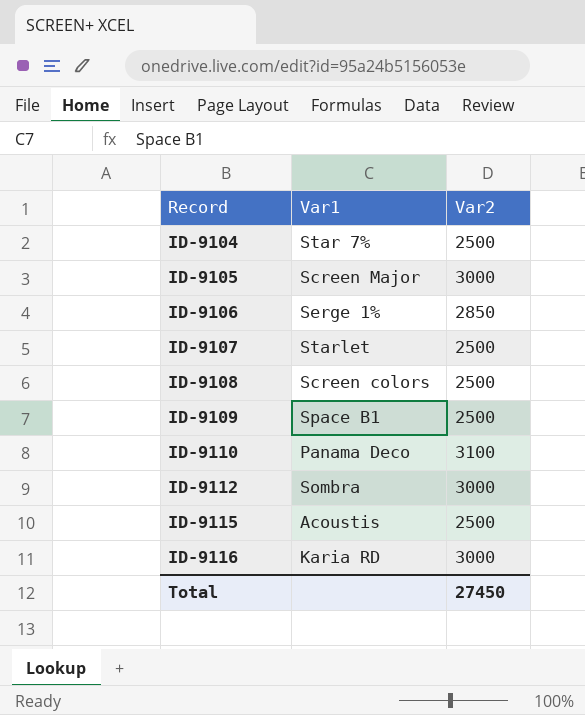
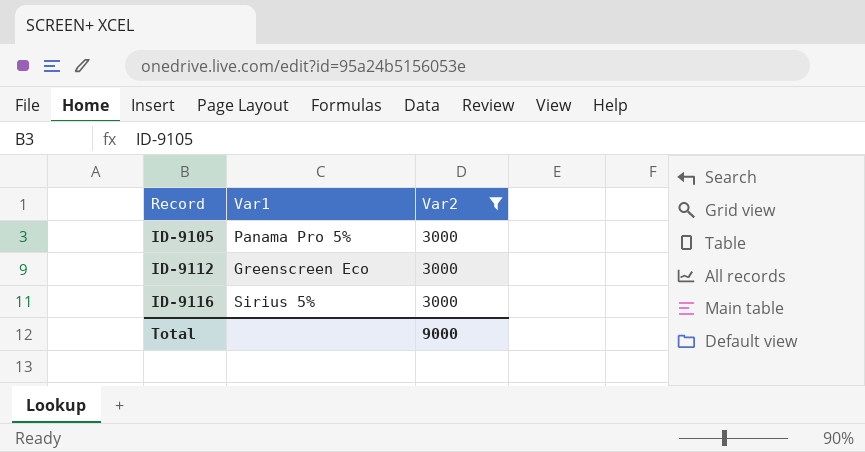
filter: none -> Var2 = 3000
ID-9105 | Var1: Screen Major -> Panama Pro 5%
ID-9112 | Var1: Sombra -> Greenscreen Eco
ID-9116 | Var1: Karia RD -> Sirius 5%
Total | Var2: 27450 -> 9000

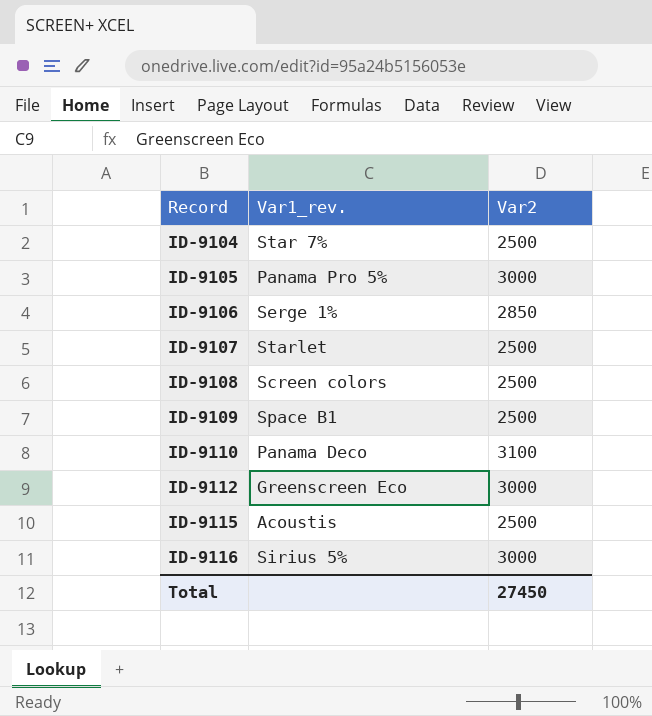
filter: Var2 = 3000 -> none
column name: Var1 -> Var1_rev.
Total | Var2: 9000 -> 27450

